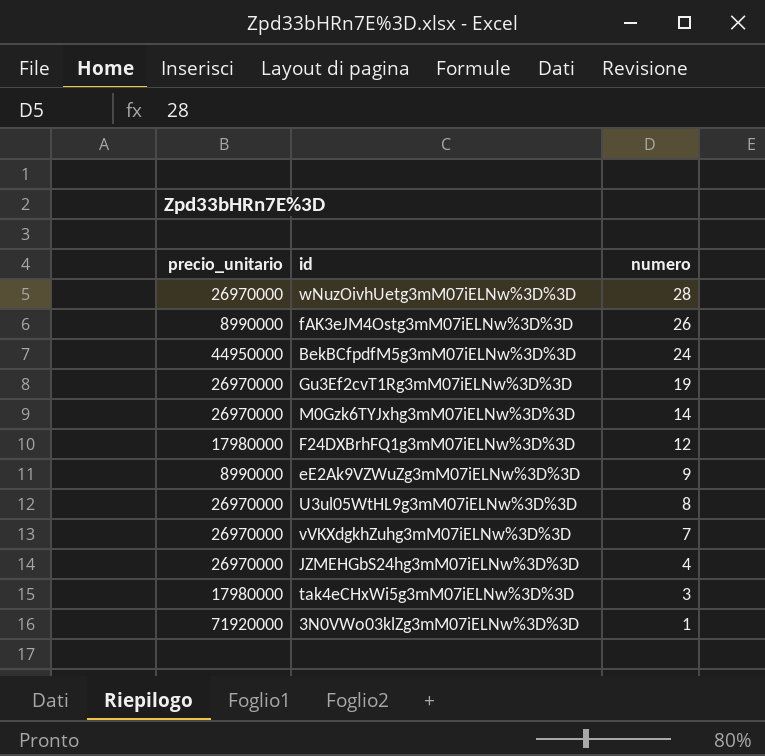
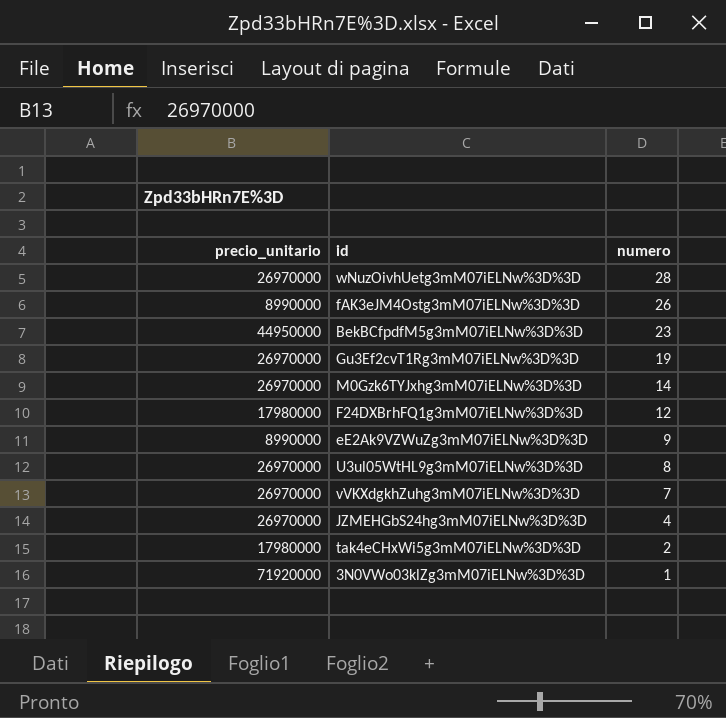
BekBCfpdfM5g3mM07iELNw%3D%3D | numero: 24 -> 23
tak4eCHxWi5g3mM07iELNw%3D%3D | numero: 3 -> 2

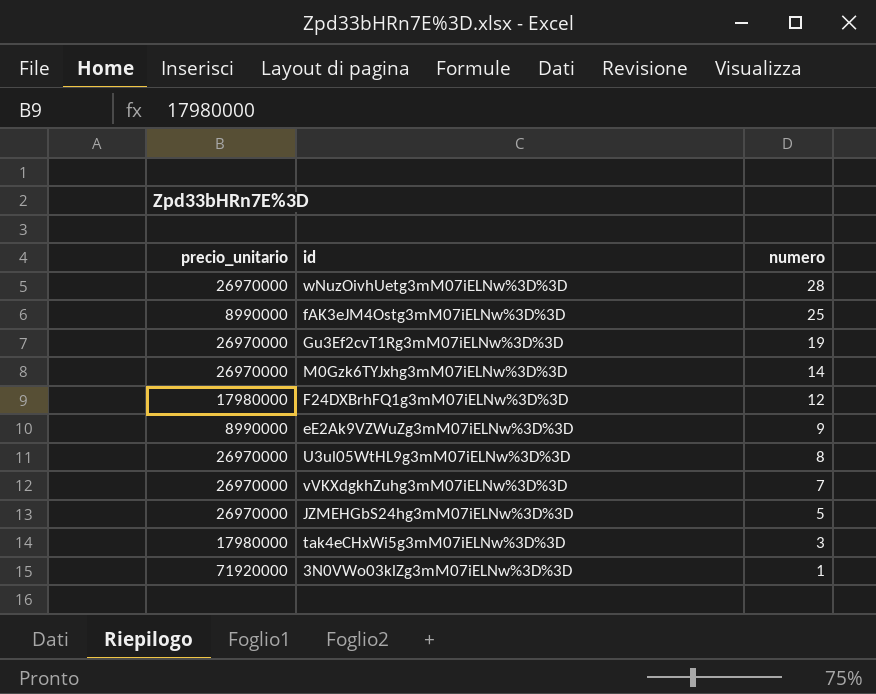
row BekBCfpdfM5g3mM07iELNw%3D%3D: 44950000 | 23 -> none
fAK3eJM4Ostg3mM07iELNw%3D%3D | numero: 26 -> 25
JZMEHGbS24hg3mM07iELNw%3D%3D | numero: 4 -> 5
tak4eCHxWi5g3mM07iELNw%3D%3D | numero: 2 -> 3

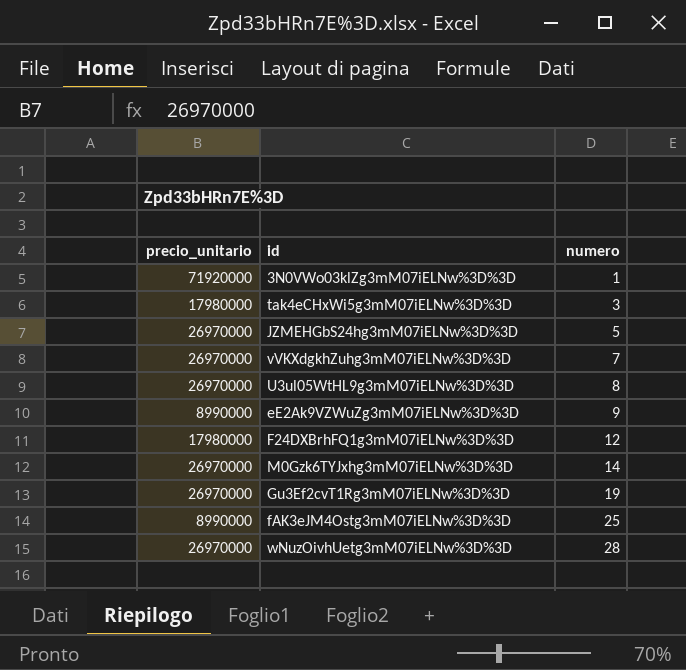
row order: numero descending -> numero ascending

